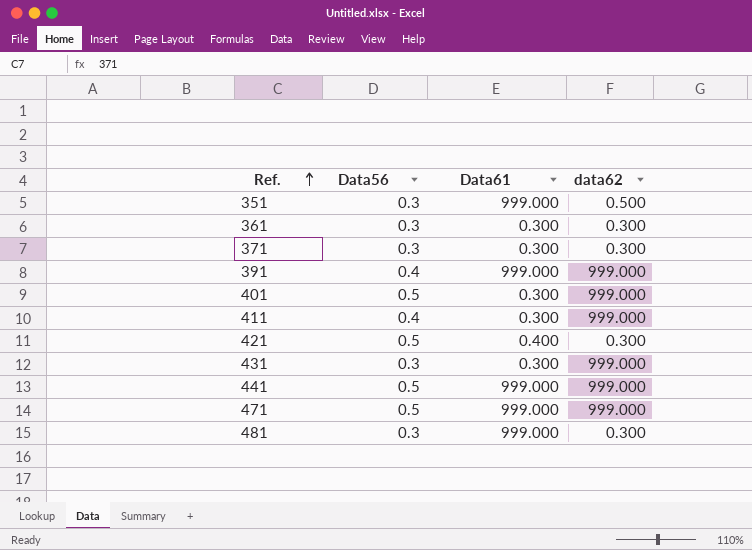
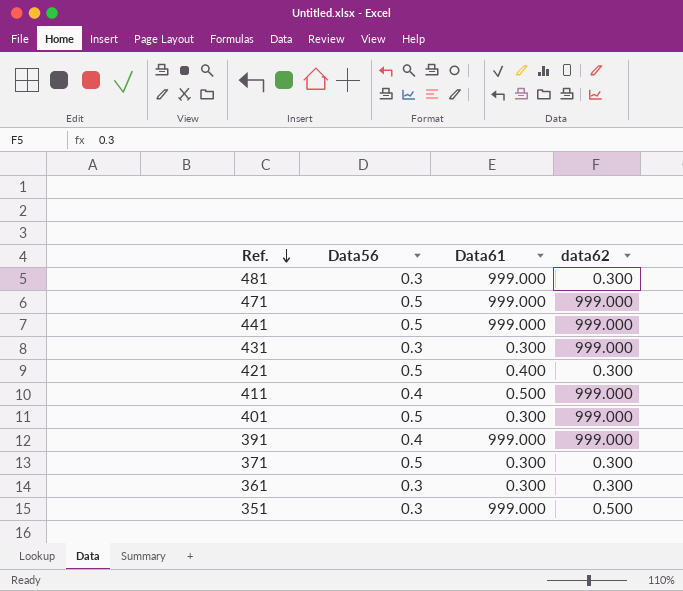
row order: Ref. ascending -> Ref. descending
411 | Data61: 0.300 -> 0.500
371 | Data56: 0.3 -> 0.5

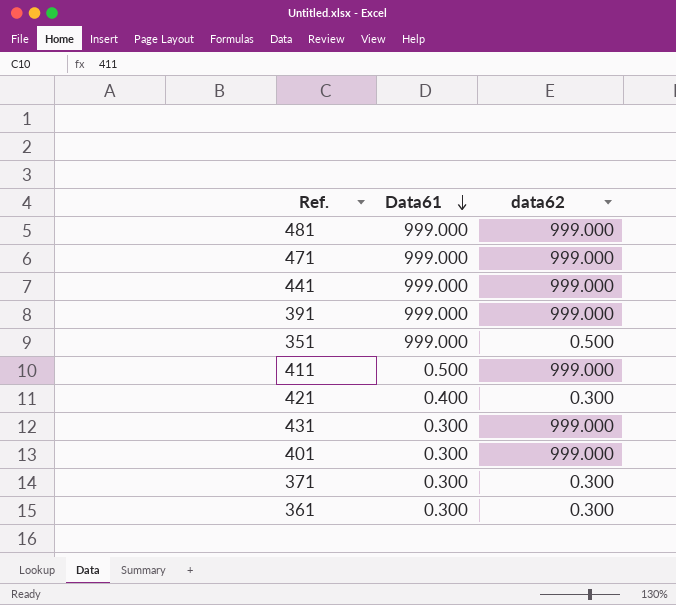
row order: Ref. descending -> Data61 descending
column Data56 | position: 2 -> none
481 | data62: 0.300 -> 999.000

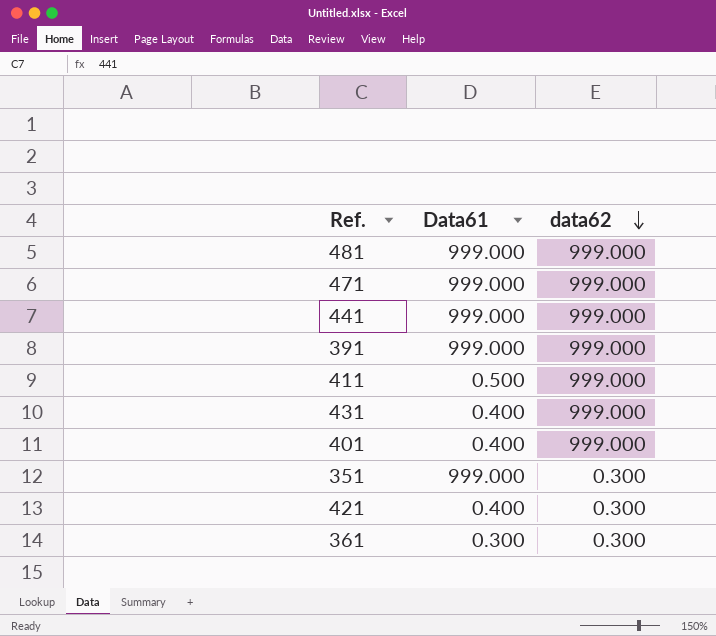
row order: Data61 descending -> data62 descending
row 371: 0.300 | 0.300 -> none
431 | Data61: 0.300 -> 0.400
401 | Data61: 0.300 -> 0.400
351 | data62: 0.500 -> 0.300

